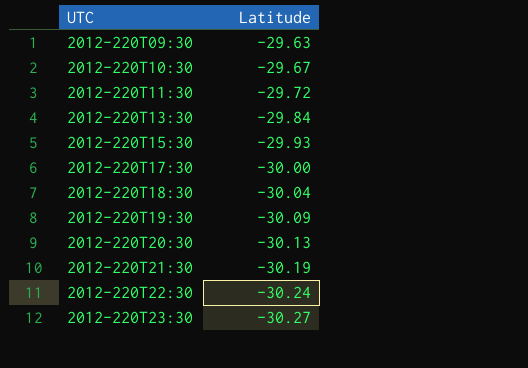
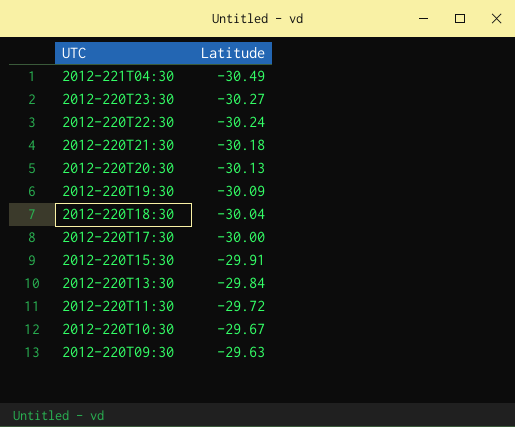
row order: UTC ascending -> UTC descending
row 2012-221T04:30: none -> -30.49
2012-220T21:30 | Latitude: -30.19 -> -30.18
2012-220T15:30 | Latitude: -29.93 -> -29.91

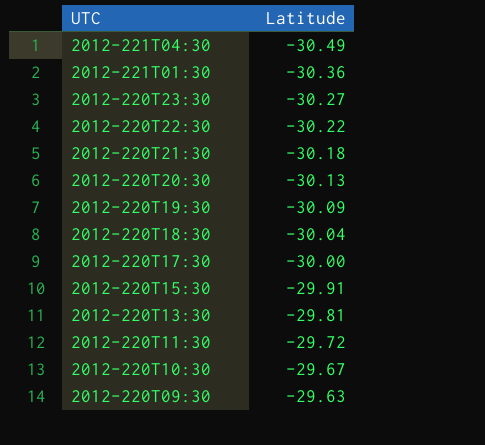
row 2012-221T01:30: none -> -30.36
2012-220T22:30 | Latitude: -30.24 -> -30.22
2012-220T13:30 | Latitude: -29.84 -> -29.81

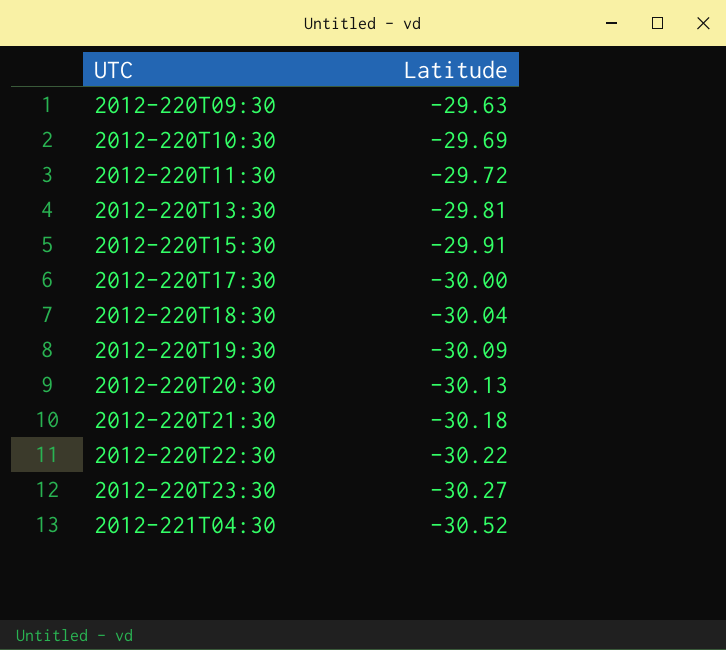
row order: UTC descending -> UTC ascending
row 2012-221T01:30: -30.36 -> none
2012-220T10:30 | Latitude: -29.67 -> -29.69
2012-221T04:30 | Latitude: -30.49 -> -30.52

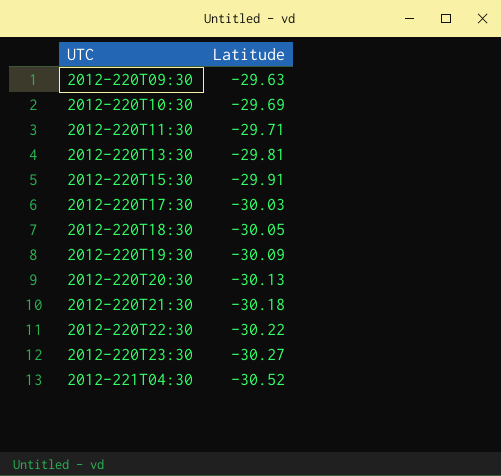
2012-220T11:30 | Latitude: -29.72 -> -29.71
2012-220T17:30 | Latitude: -30.00 -> -30.03
2012-220T18:30 | Latitude: -30.04 -> -30.05

